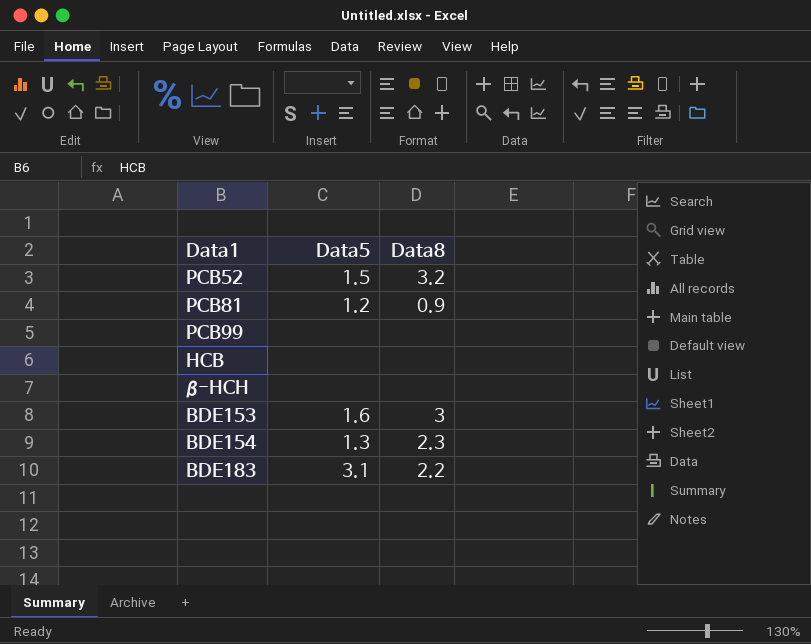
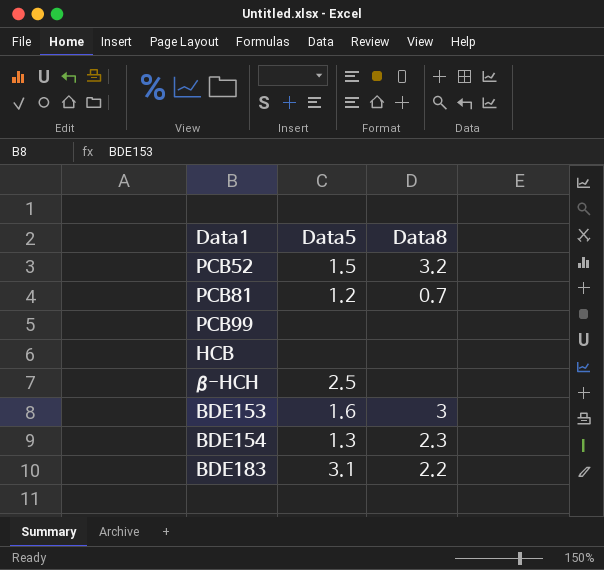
PCB81 | Data8: 0.9 -> 0.7
β-HCH | Data5: none -> 2.5

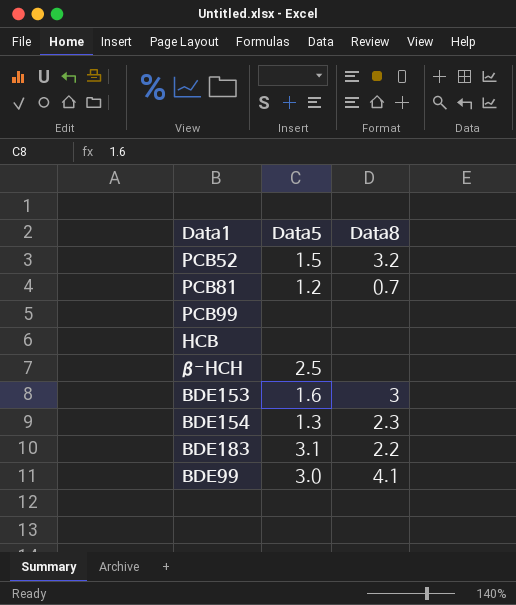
row BDE99: none -> 3.0 | 4.1

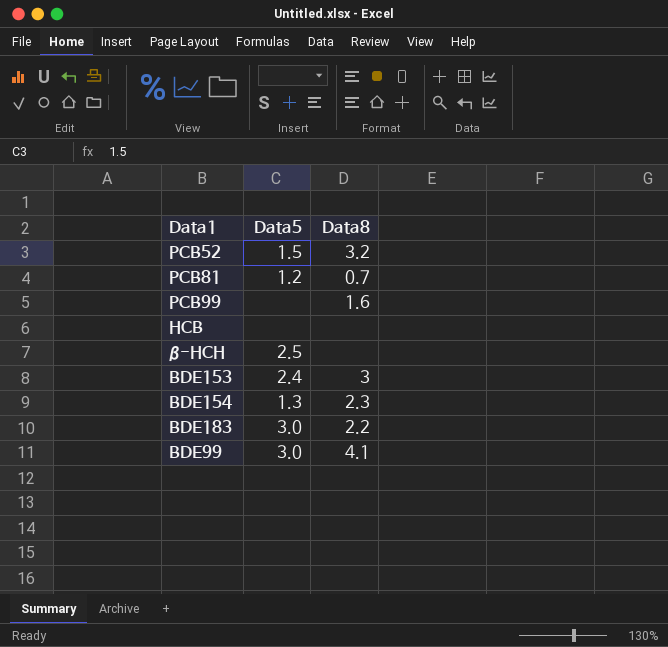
PCB99 | Data8: none -> 1.6
BDE153 | Data5: 1.6 -> 2.4
BDE183 | Data5: 3.1 -> 3.0

